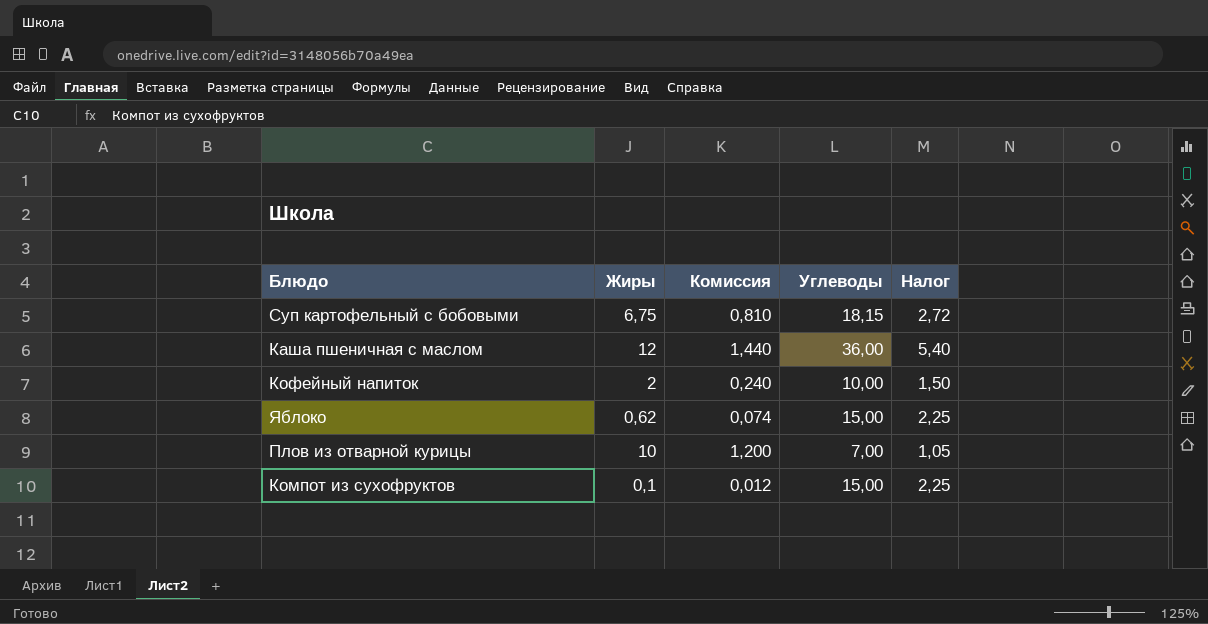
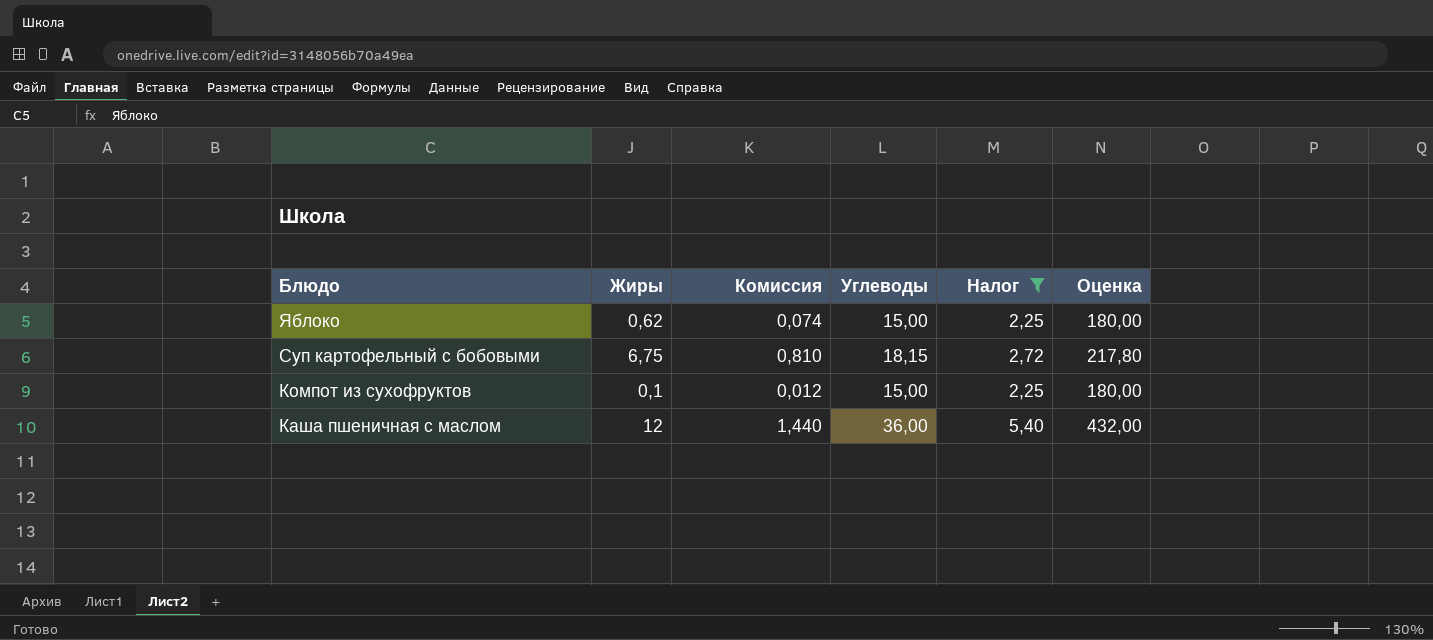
filter: none -> Налог >= 2,25
row order: none -> Блюдо descending
column Оценка | formula: none -> [Углеводы] * 12

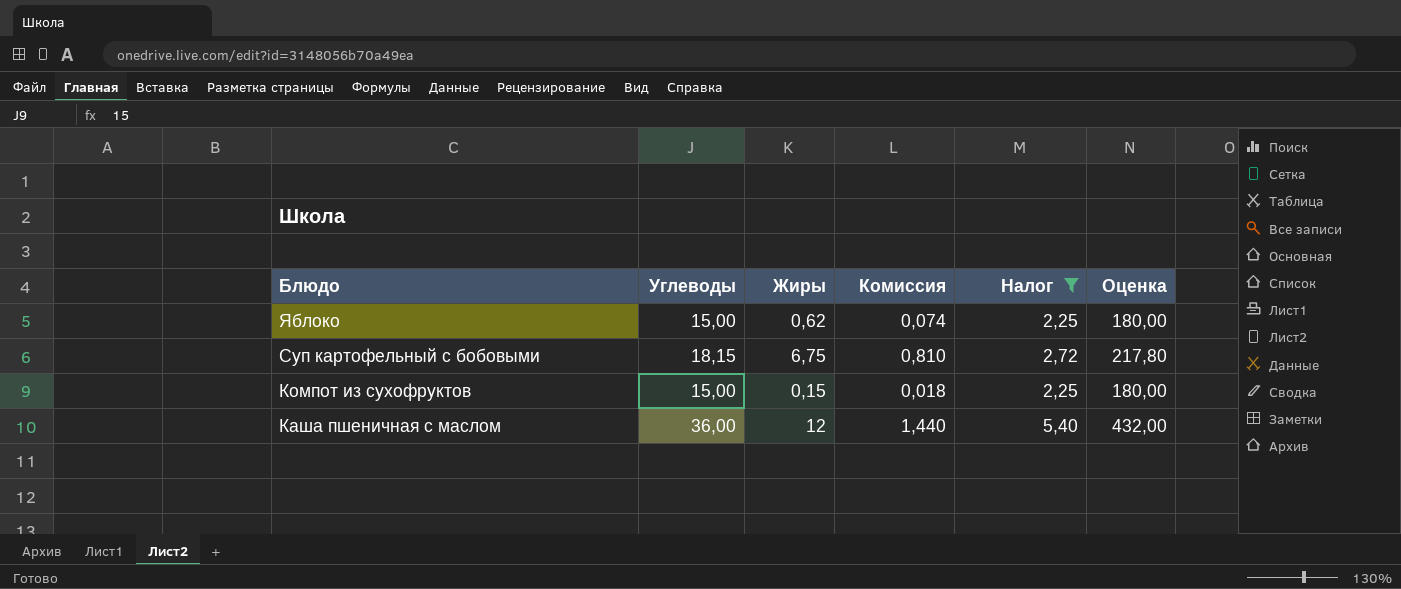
column Углеводы | position: 4 -> 2
Компот из сухофруктов | Жиры: 0,1 -> 0,15
Компот из сухофруктов | Комиссия: 0,012 -> 0,018

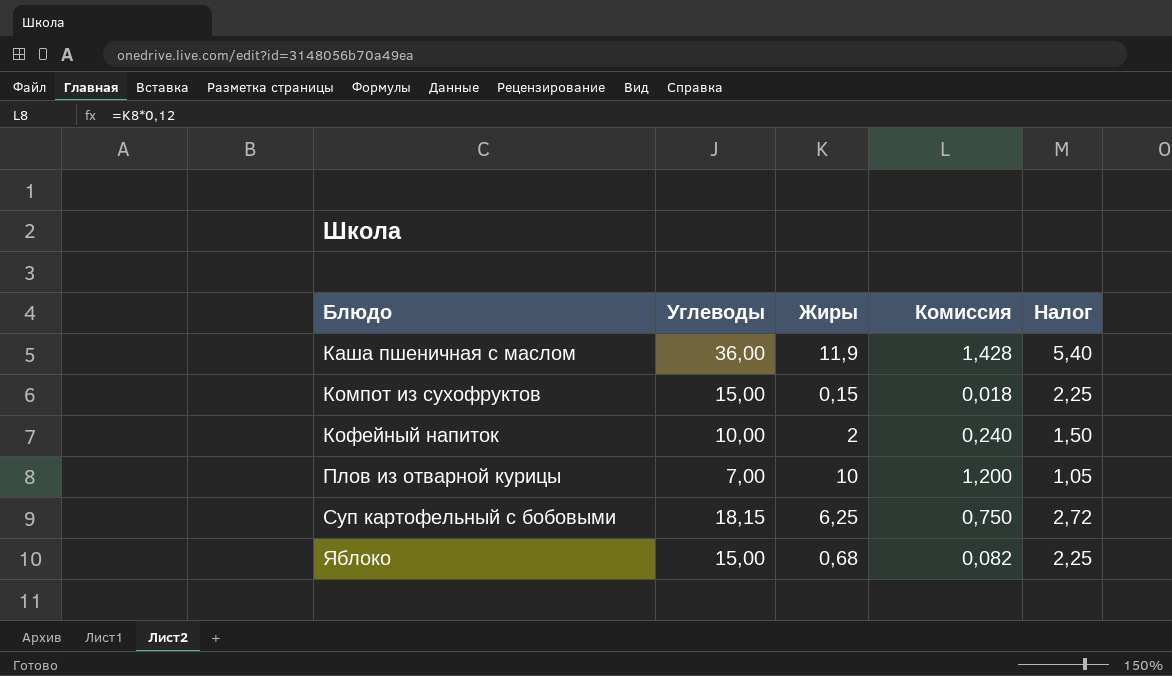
filter: Налог >= 2,25 -> none
row order: Блюдо descending -> Блюдо ascending
column Оценка | formula: [Углеводы] * 12 -> none
Каша пшеничная с маслом | Жиры: 12 -> 11,9
Каша пшеничная с маслом | Комиссия: 1,440 -> 1,428
Суп картофельный с бобовыми | Жиры: 6,75 -> 6,25
Суп картофельный с бобовыми | Комиссия: 0,810 -> 0,750
Яблоко | Жиры: 0,62 -> 0,68
Яблоко | Комиссия: 0,074 -> 0,082

